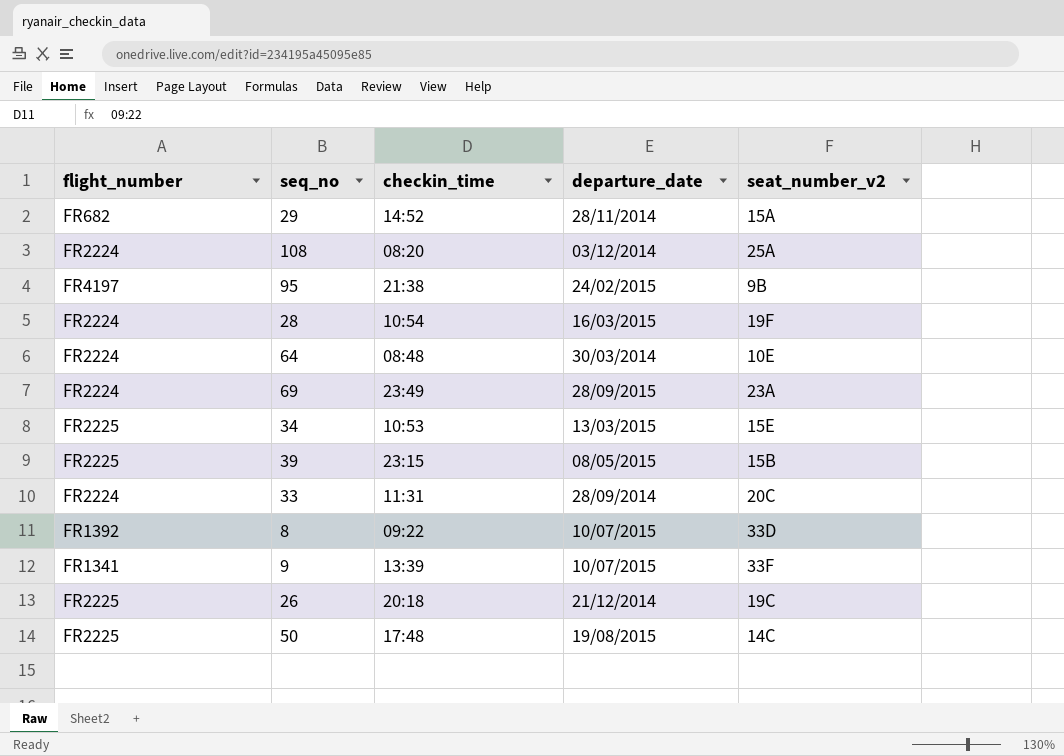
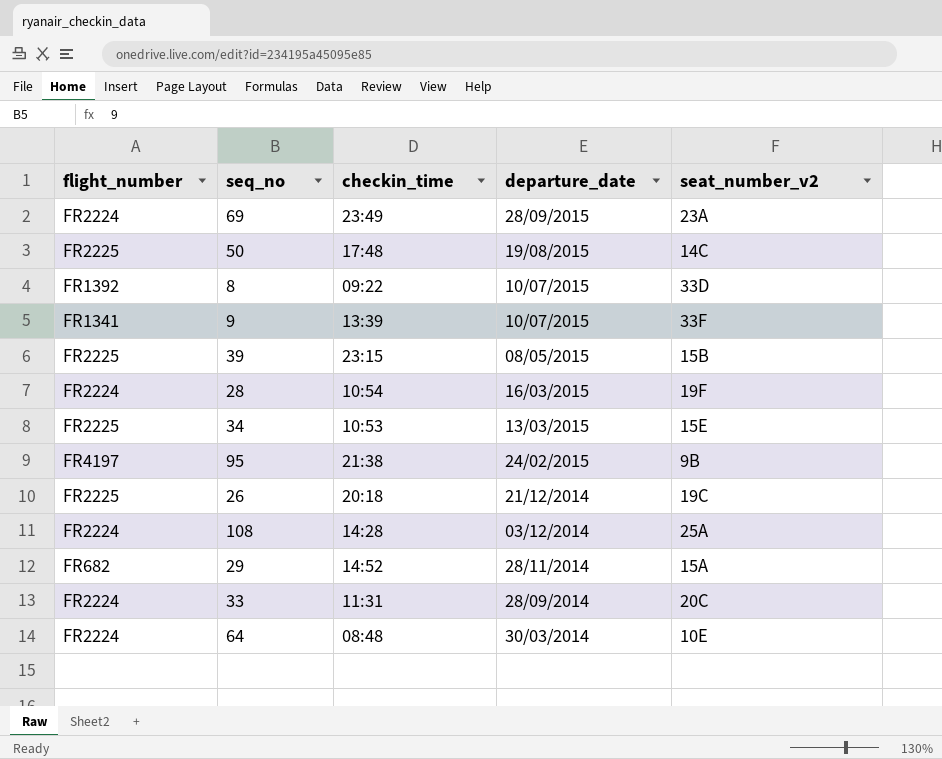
row order: none -> departure_date descending
108 | checkin_time: 08:20 -> 14:28

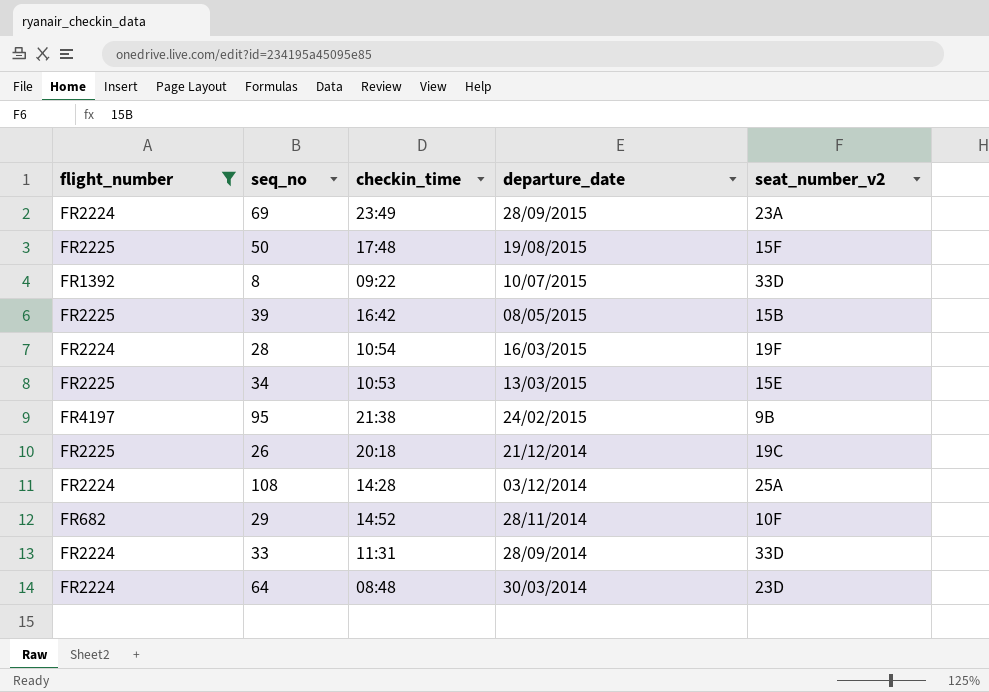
filter: none -> flight_number != FR1341
50 | seat_number_v2: 14C -> 15F
39 | checkin_time: 23:15 -> 16:42
29 | seat_number_v2: 15A -> 10F
33 | seat_number_v2: 20C -> 33D
64 | seat_number_v2: 10E -> 23D

